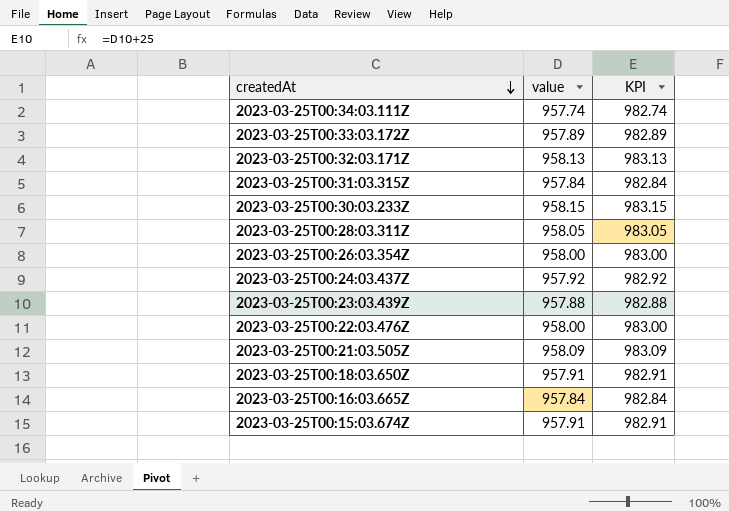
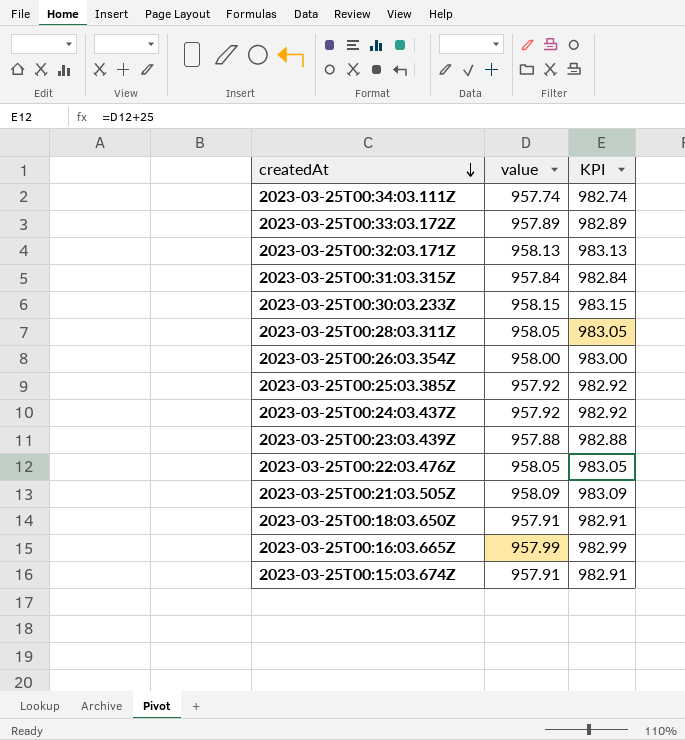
row 2023-03-25T00:25:03.385Z: none -> 957.92 | 982.92
2023-03-25T00:22:03.476Z | value: 958.00 -> 958.05
2023-03-25T00:22:03.476Z | KPI: 983.00 -> 983.05
2023-03-25T00:16:03.665Z | value: 957.84 -> 957.99
2023-03-25T00:16:03.665Z | KPI: 982.84 -> 982.99

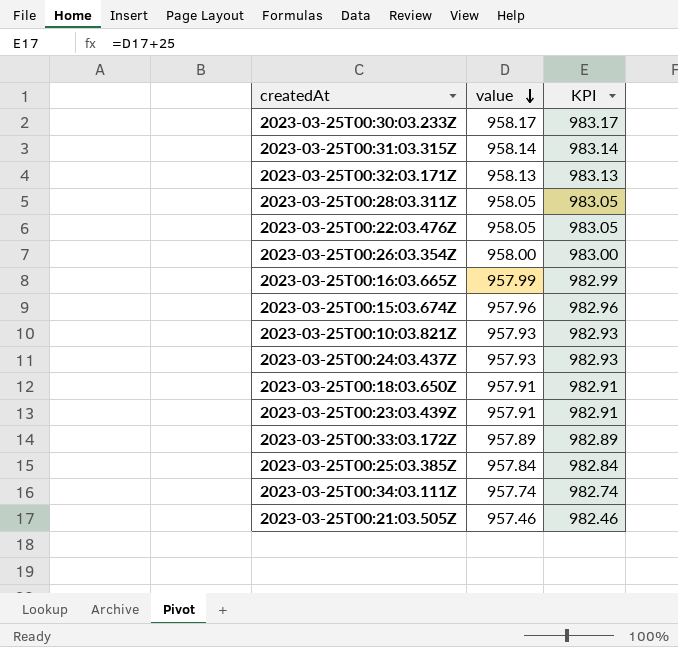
row order: createdAt descending -> value descending
2023-03-25T00:30:03.233Z | value: 958.15 -> 958.17
2023-03-25T00:30:03.233Z | KPI: 983.15 -> 983.17
2023-03-25T00:31:03.315Z | value: 957.84 -> 958.14
2023-03-25T00:31:03.315Z | KPI: 982.84 -> 983.14
2023-03-25T00:15:03.674Z | value: 957.91 -> 957.96
2023-03-25T00:15:03.674Z | KPI: 982.91 -> 982.96
row 2023-03-25T00:10:03.821Z: none -> 957.93 | 982.93
2023-03-25T00:24:03.437Z | value: 957.92 -> 957.93
2023-03-25T00:24:03.437Z | KPI: 982.92 -> 982.93
2023-03-25T00:23:03.439Z | value: 957.88 -> 957.91
2023-03-25T00:23:03.439Z | KPI: 982.88 -> 982.91
2023-03-25T00:25:03.385Z | value: 957.92 -> 957.84
2023-03-25T00:25:03.385Z | KPI: 982.92 -> 982.84
2023-03-25T00:21:03.505Z | value: 958.09 -> 957.46
2023-03-25T00:21:03.505Z | KPI: 983.09 -> 982.46

